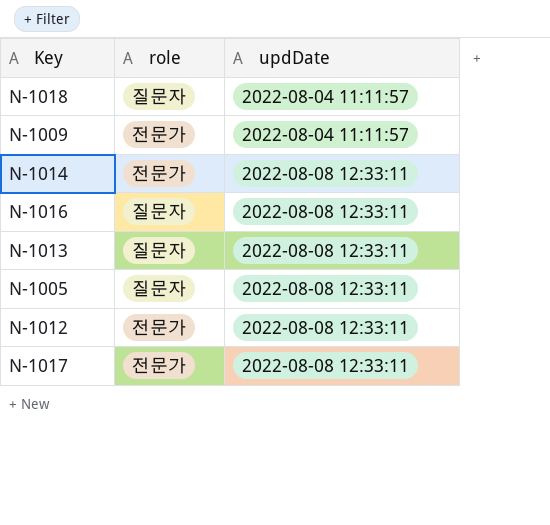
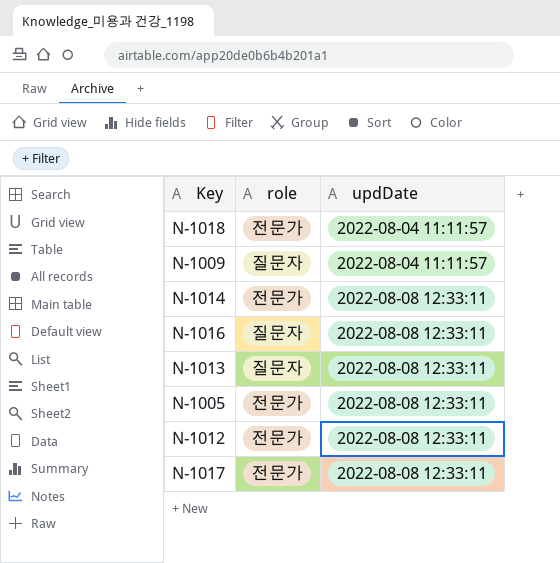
N-1018 | role: 질문자 -> 전문가
N-1009 | role: 전문가 -> 질문자
N-1005 | role: 질문자 -> 전문가

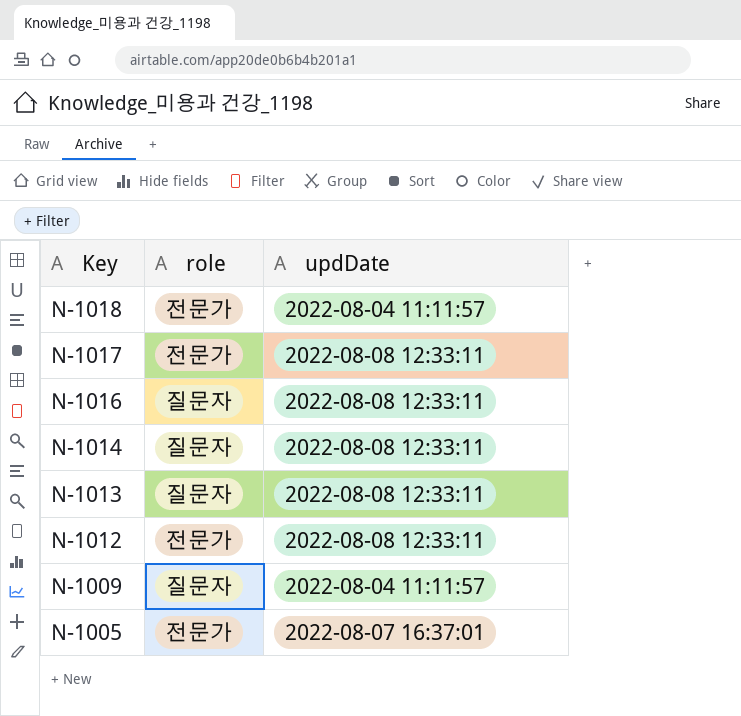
row order: updDate ascending -> Key descending
N-1014 | role: 전문가 -> 질문자
N-1005 | updDate: 2022-08-08 12:33:11 -> 2022-08-07 16:37:01

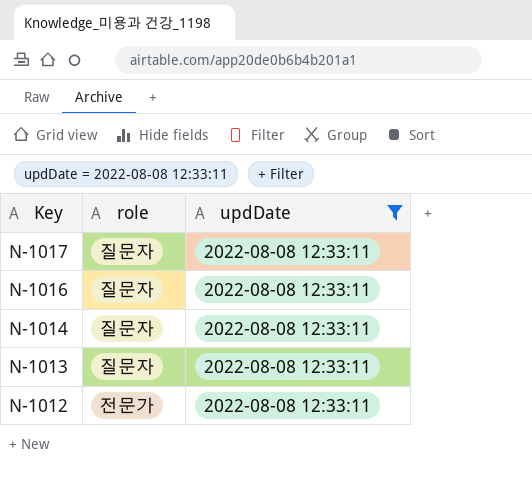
filter: none -> updDate = 2022-08-08 12:33:11
N-1017 | role: 전문가 -> 질문자

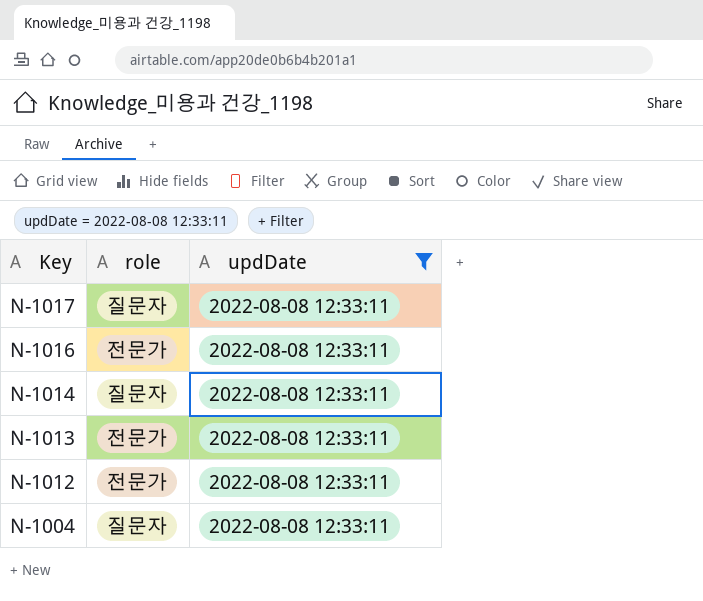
N-1016 | role: 질문자 -> 전문가
N-1013 | role: 질문자 -> 전문가
row N-1004: none -> 질문자 | 2022-08-08 12:33:11

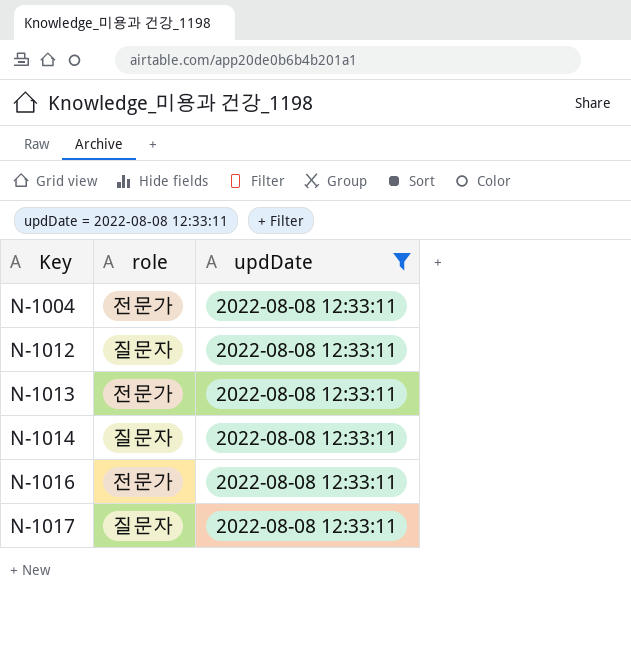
row order: Key descending -> Key ascending
N-1004 | role: 질문자 -> 전문가
N-1012 | role: 전문가 -> 질문자

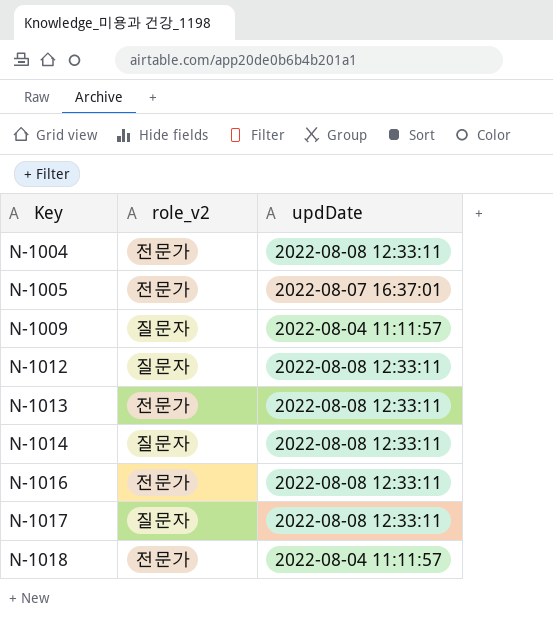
filter: updDate = 2022-08-08 12:33:11 -> none
column name: role -> role_v2

